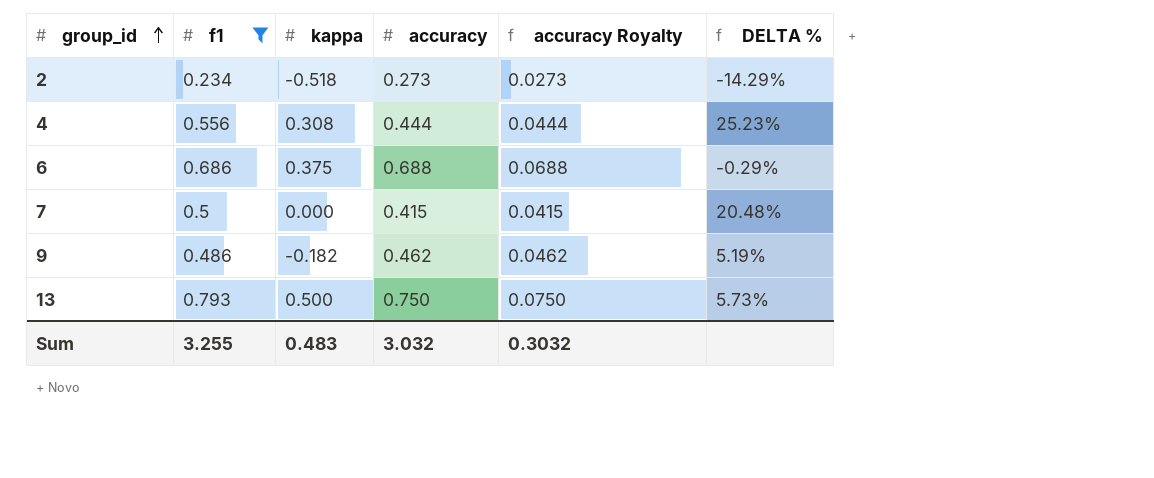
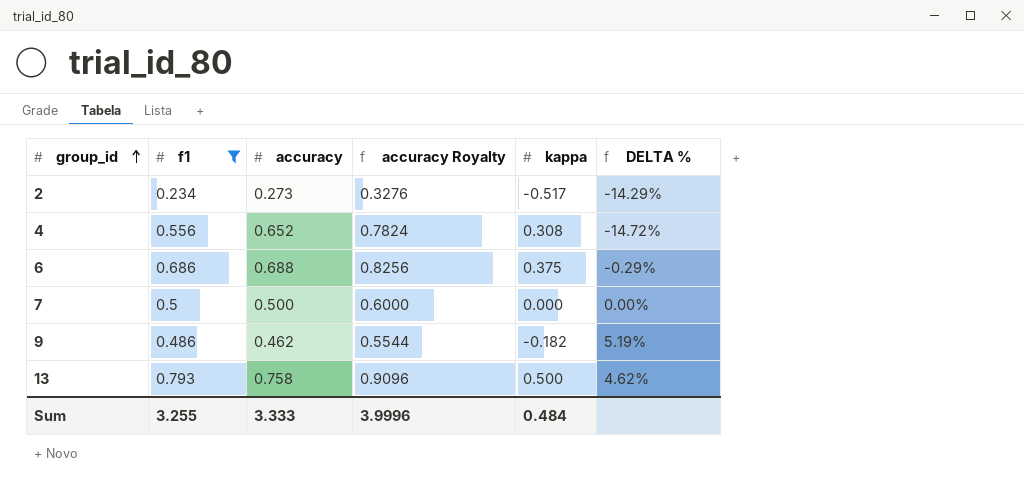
column accuracy Royalty | formula: [accuracy] * 0.1 -> [accuracy] * 1.2
column kappa | position: 3 -> 5
2 | kappa: -0.518 -> -0.517
4 | accuracy: 0.444 -> 0.652
4 | DELTA %: 25.23% -> -14.72%
7 | accuracy: 0.415 -> 0.500
7 | DELTA %: 20.48% -> 0.00%
13 | accuracy: 0.750 -> 0.758
13 | DELTA %: 5.73% -> 4.62%
Sum | accuracy: 3.032 -> 3.333
Sum | accuracy Royalty: 0.3032 -> 3.9996
Sum | kappa: 0.483 -> 0.484

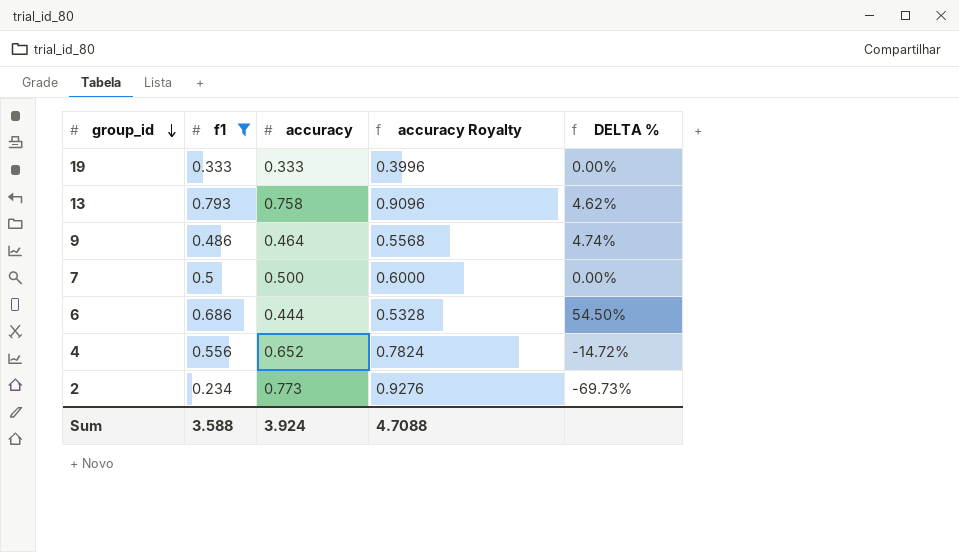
row order: group_id ascending -> group_id descending
column kappa | position: 5 -> none
row 19: none -> 0.333 | 0.333 | 0.3996 | 0.00%
9 | accuracy: 0.462 -> 0.464
9 | accuracy Royalty: 0.5544 -> 0.5568
9 | DELTA %: 5.19% -> 4.74%
6 | accuracy: 0.688 -> 0.444
6 | accuracy Royalty: 0.8256 -> 0.5328
6 | DELTA %: -0.29% -> 54.50%
2 | accuracy: 0.273 -> 0.773
2 | accuracy Royalty: 0.3276 -> 0.9276
2 | DELTA %: -14.29% -> -69.73%
Sum | f1: 3.255 -> 3.588
Sum | accuracy: 3.333 -> 3.924
Sum | accuracy Royalty: 3.9996 -> 4.7088

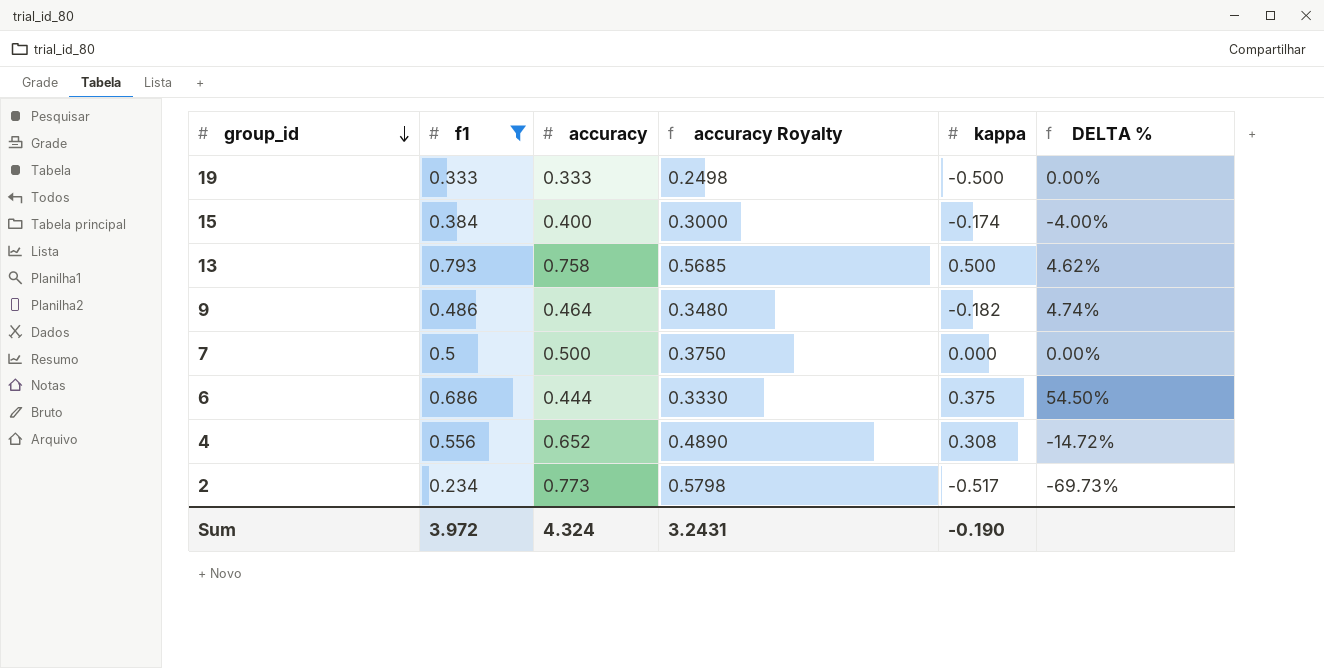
column accuracy Royalty | formula: [accuracy] * 1.2 -> [accuracy] * 0.75
column kappa | position: none -> 5
row 15: none -> 0.384 | 0.400 | 0.3000 | -0.174 | -4.00%
Sum | f1: 3.588 -> 3.972
Sum | accuracy: 3.924 -> 4.324
Sum | accuracy Royalty: 4.7088 -> 3.2431

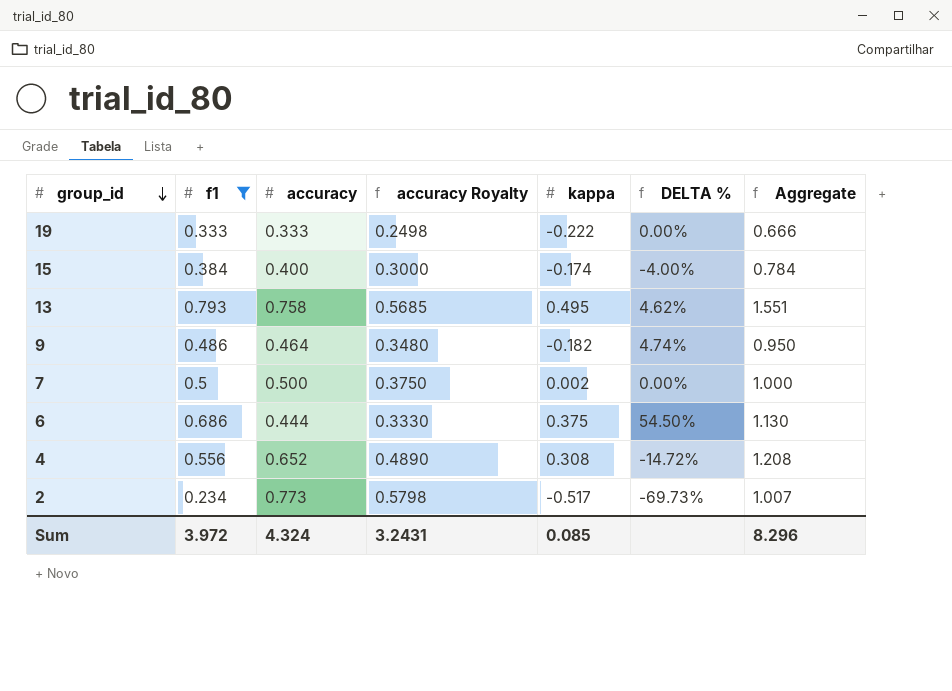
column Aggregate | formula: none -> [f1] + [accuracy]
19 | kappa: -0.500 -> -0.222
13 | kappa: 0.500 -> 0.495
7 | kappa: 0.000 -> 0.002
Sum | kappa: -0.190 -> 0.085

